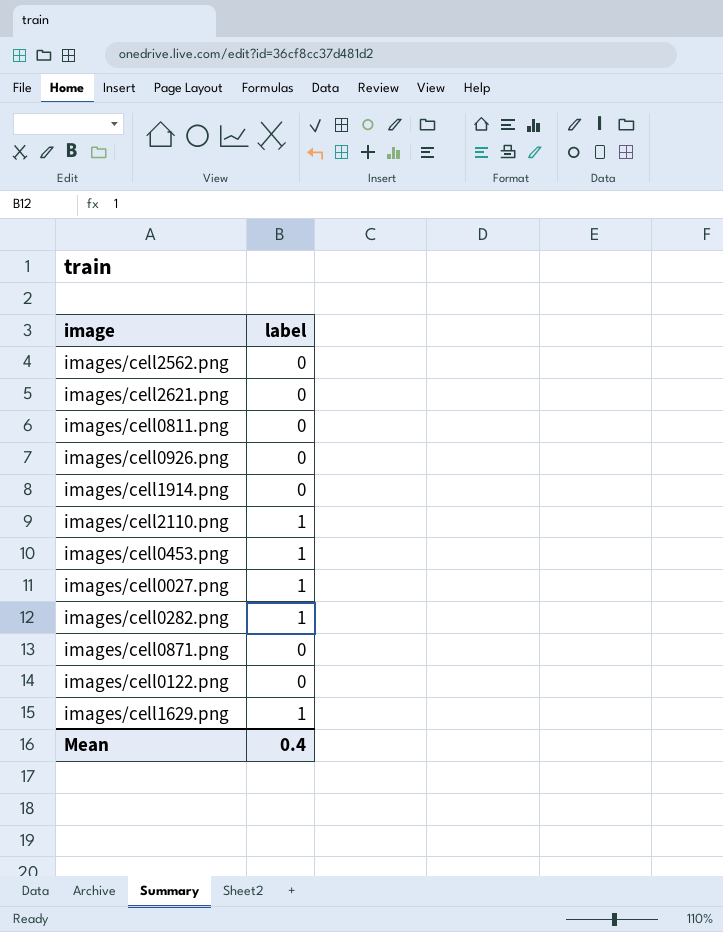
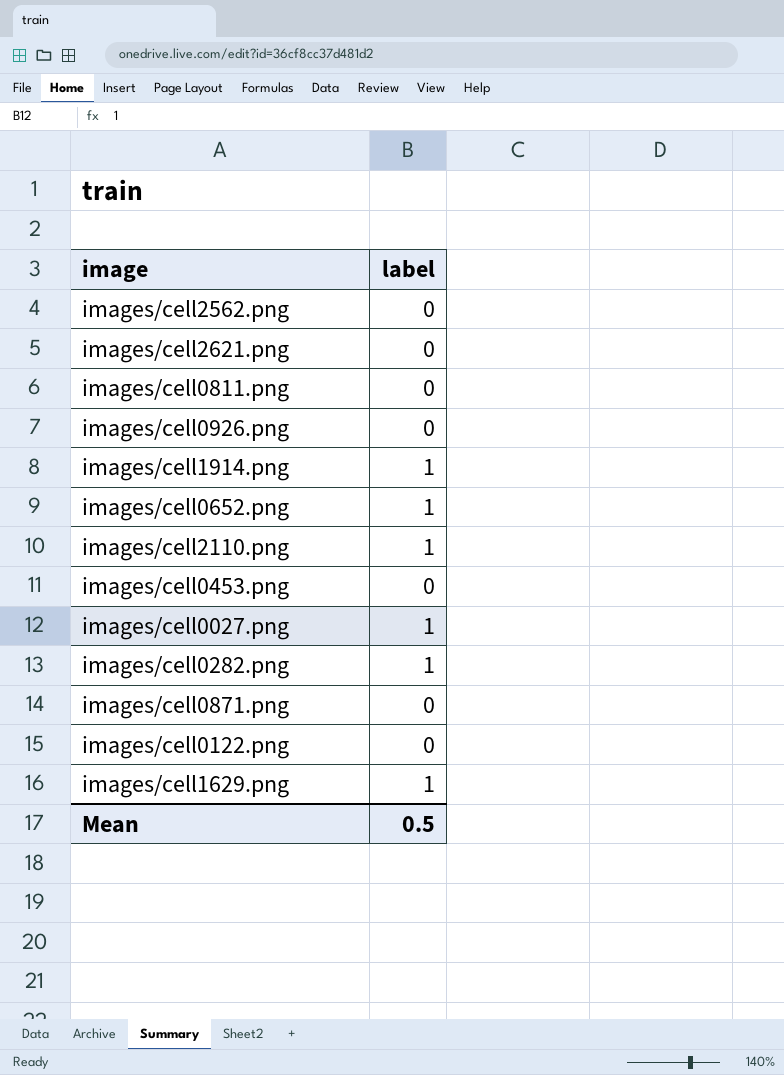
images/cell1914.png | label: 0 -> 1
row images/cell0652.png: none -> 1
images/cell0453.png | label: 1 -> 0
Mean | label: 0.4 -> 0.5

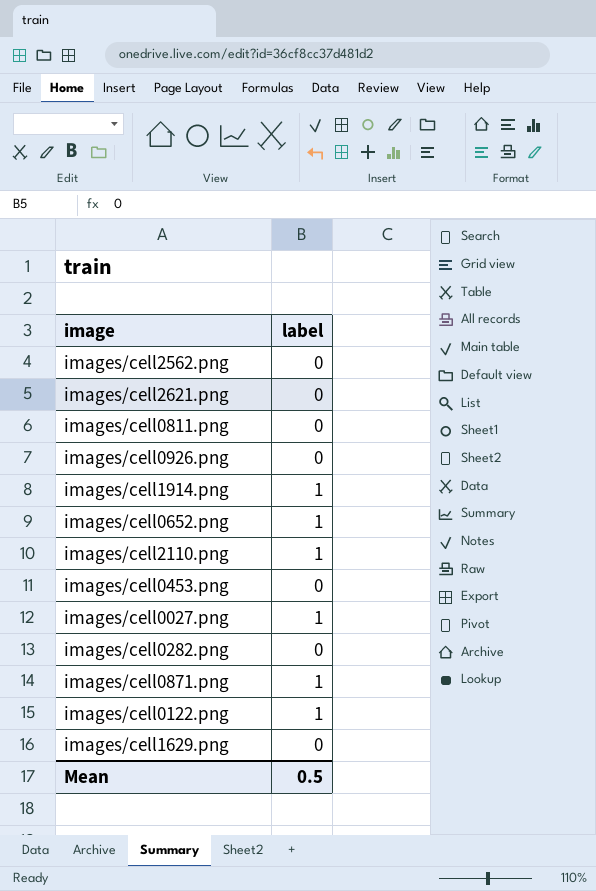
images/cell0282.png | label: 1 -> 0
images/cell0871.png | label: 0 -> 1
images/cell0122.png | label: 0 -> 1
images/cell1629.png | label: 1 -> 0

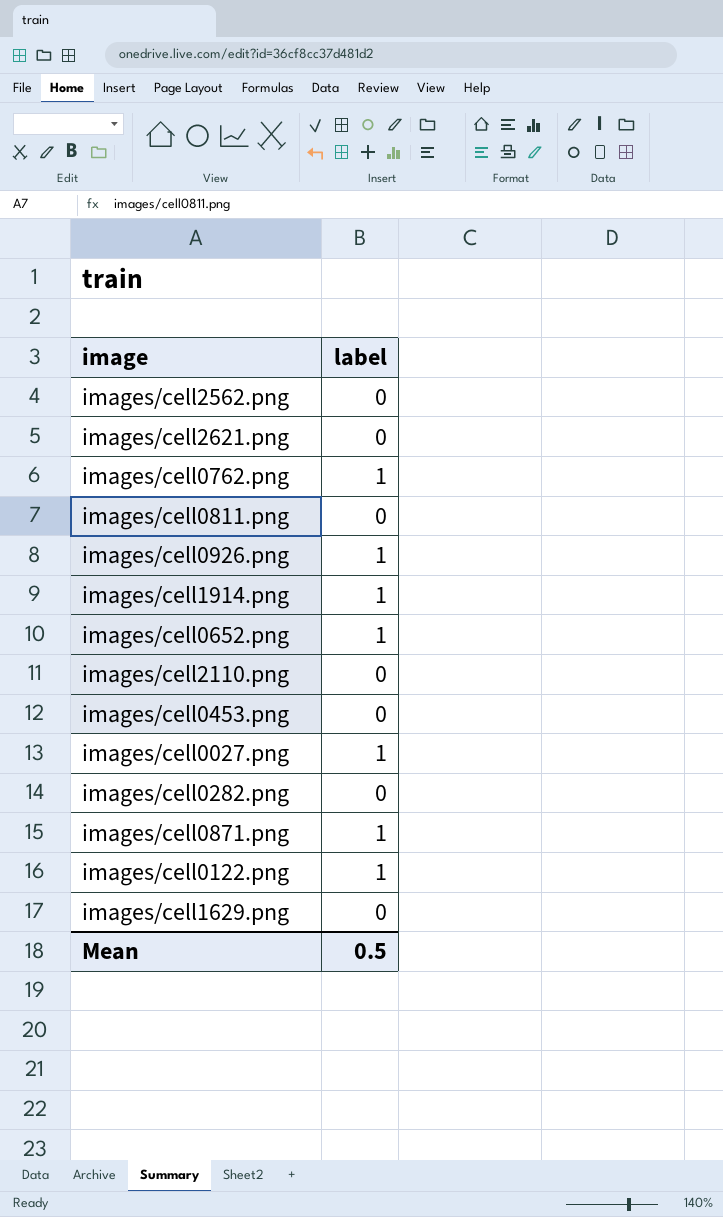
row images/cell0762.png: none -> 1
images/cell0926.png | label: 0 -> 1
images/cell2110.png | label: 1 -> 0

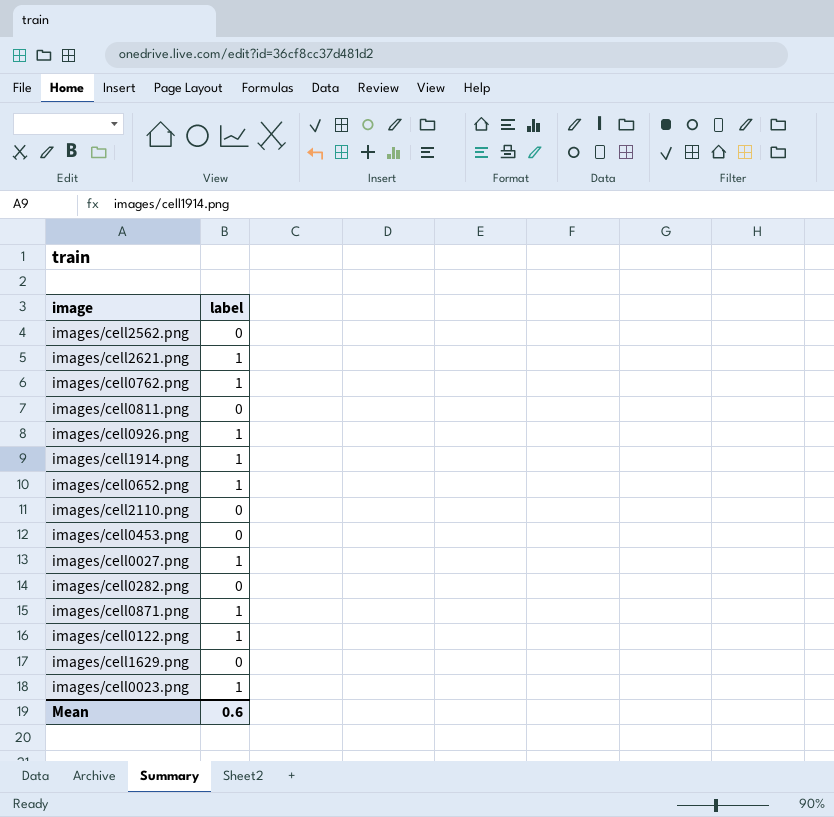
images/cell2621.png | label: 0 -> 1
row images/cell0023.png: none -> 1
Mean | label: 0.5 -> 0.6

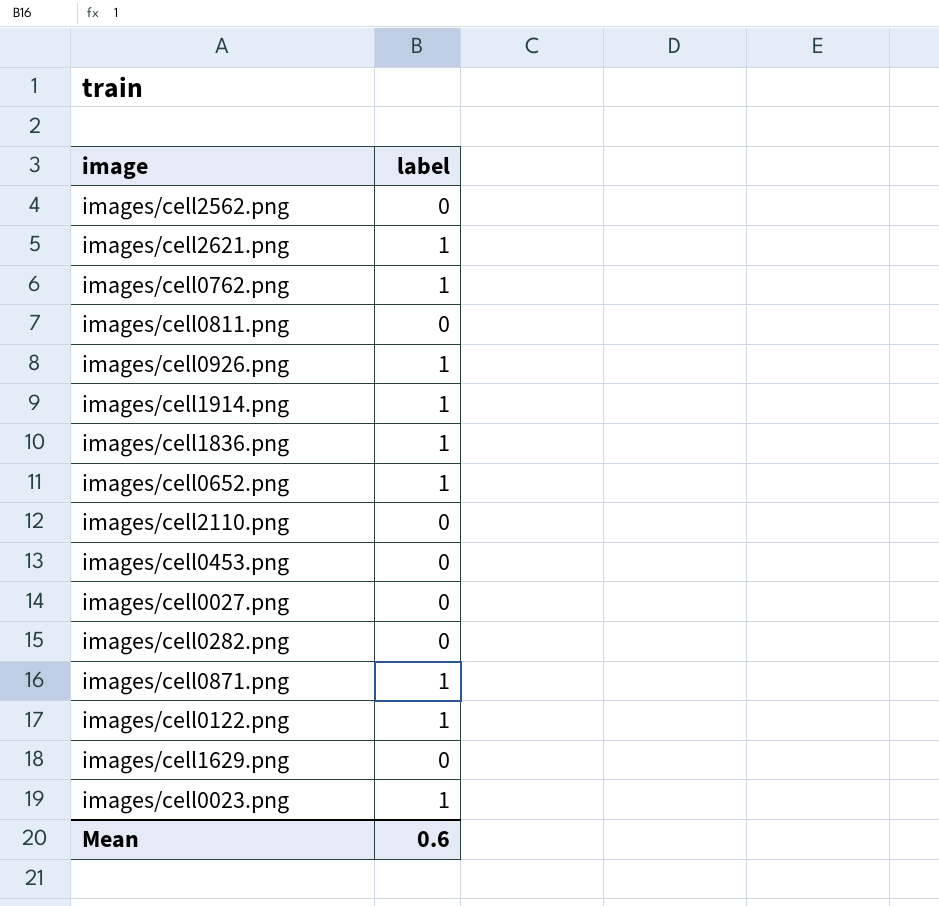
row images/cell1836.png: none -> 1
images/cell0027.png | label: 1 -> 0

